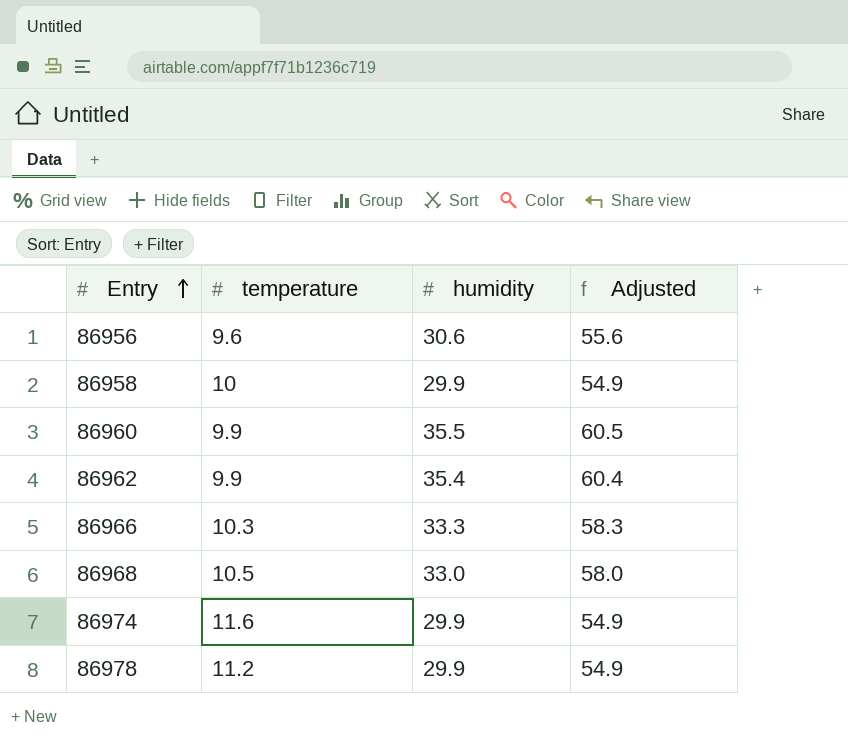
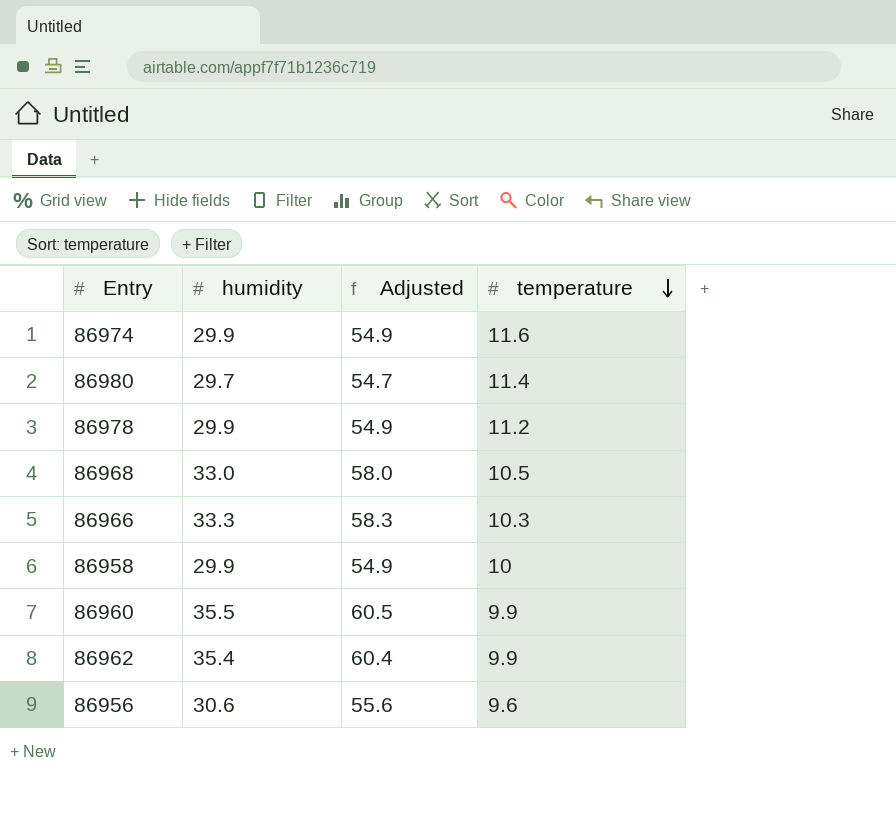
row order: Entry ascending -> temperature descending
column temperature | position: 2 -> 4
row 86980: none -> 29.7 | 54.7 | 11.4

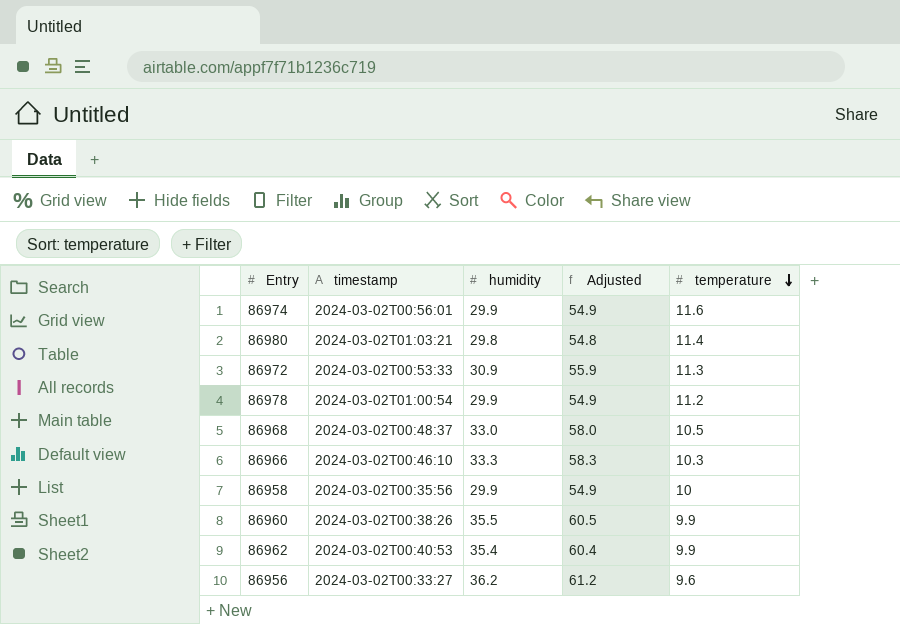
column timestamp | position: none -> 2
86980 | humidity: 29.7 -> 29.8
86980 | Adjusted: 54.7 -> 54.8
row 86972: none -> 2024-03-02T00:53:33 | 30.9 | 55.9 | 11.3
86956 | humidity: 30.6 -> 36.2
86956 | Adjusted: 55.6 -> 61.2

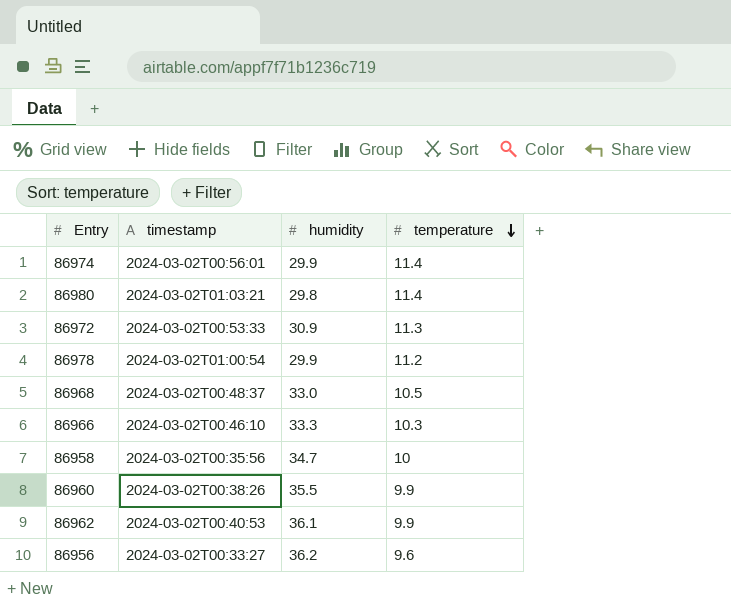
column Adjusted | formula: [humidity] + 25 -> none
86974 | temperature: 11.6 -> 11.4
86958 | humidity: 29.9 -> 34.7
86962 | humidity: 35.4 -> 36.1

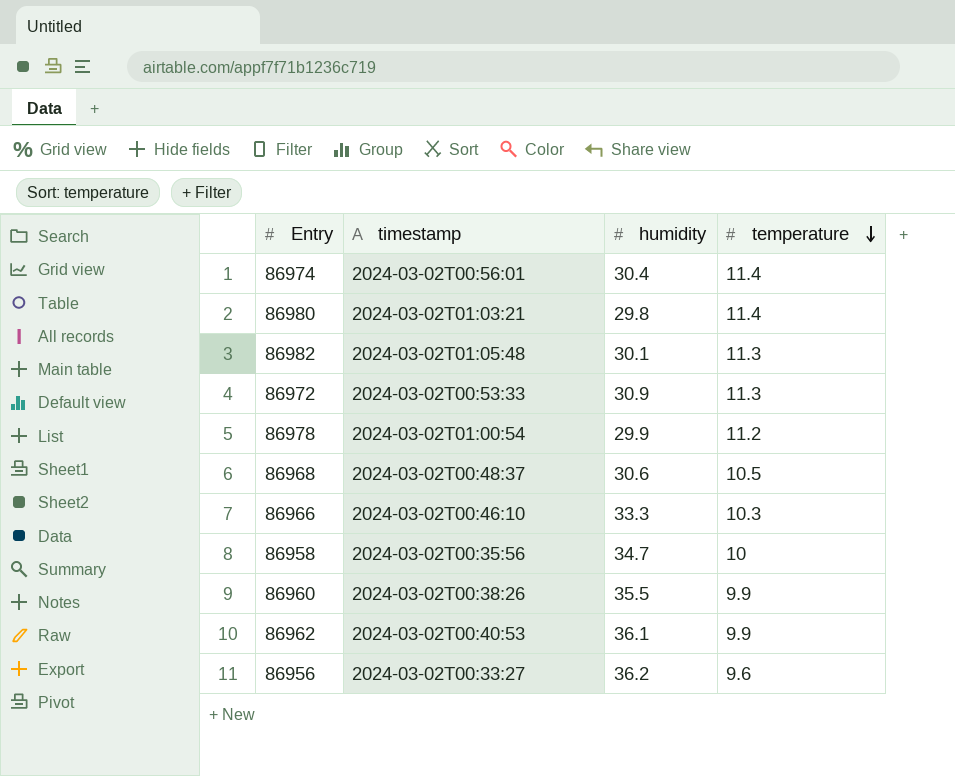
86974 | humidity: 29.9 -> 30.4
row 86982: none -> 2024-03-02T01:05:48 | 30.1 | 11.3
86968 | humidity: 33.0 -> 30.6

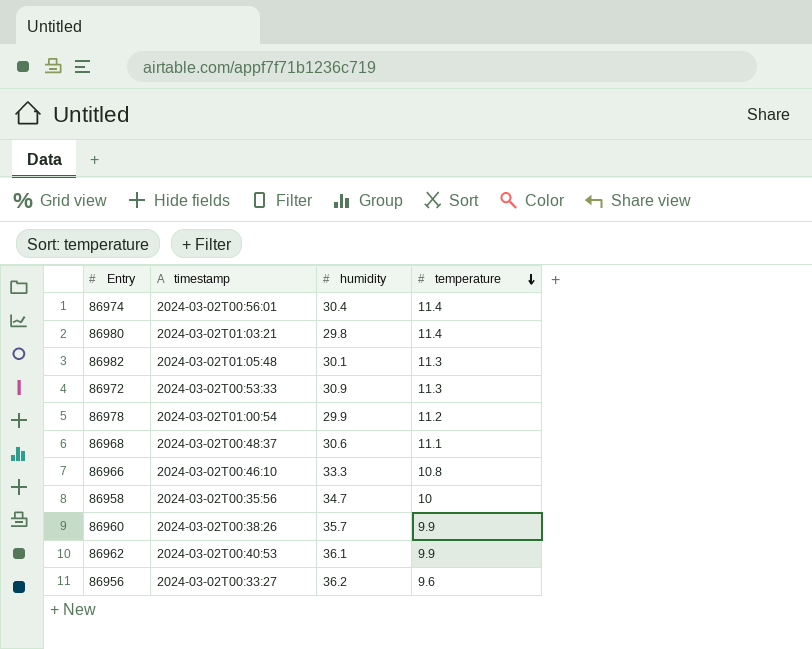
86968 | temperature: 10.5 -> 11.1
86966 | temperature: 10.3 -> 10.8
86960 | humidity: 35.5 -> 35.7

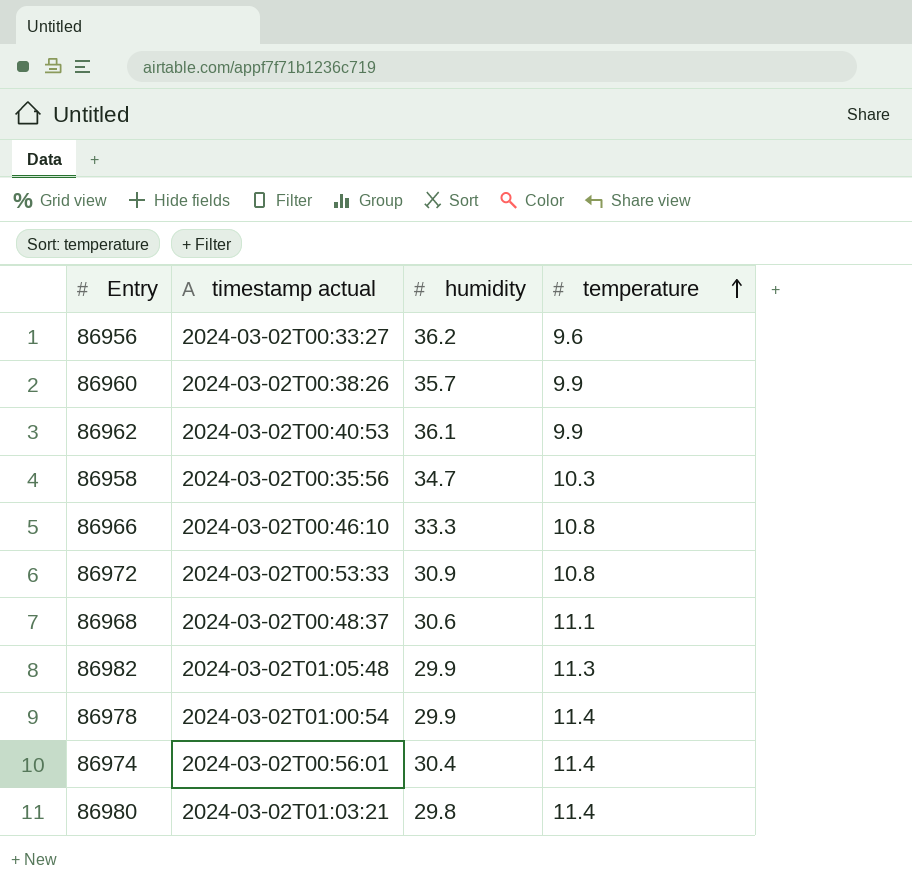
row order: temperature descending -> temperature ascending
column name: timestamp -> timestamp actual
86958 | temperature: 10 -> 10.3
86972 | temperature: 11.3 -> 10.8
86982 | humidity: 30.1 -> 29.9
86978 | temperature: 11.2 -> 11.4

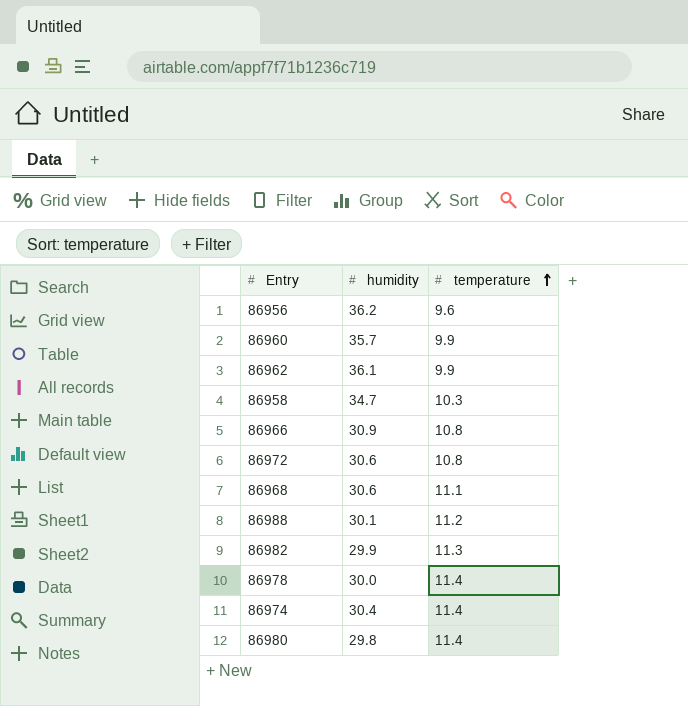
column timestamp actual | position: 2 -> none
86966 | humidity: 33.3 -> 30.9
86972 | humidity: 30.9 -> 30.6
row 86988: none -> 30.1 | 11.2
86978 | humidity: 29.9 -> 30.0

